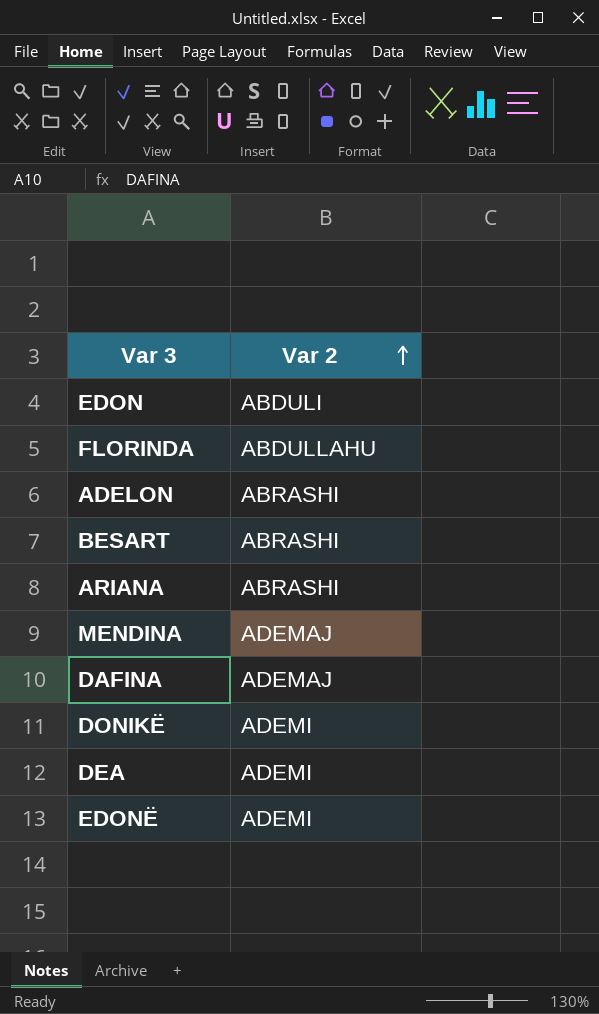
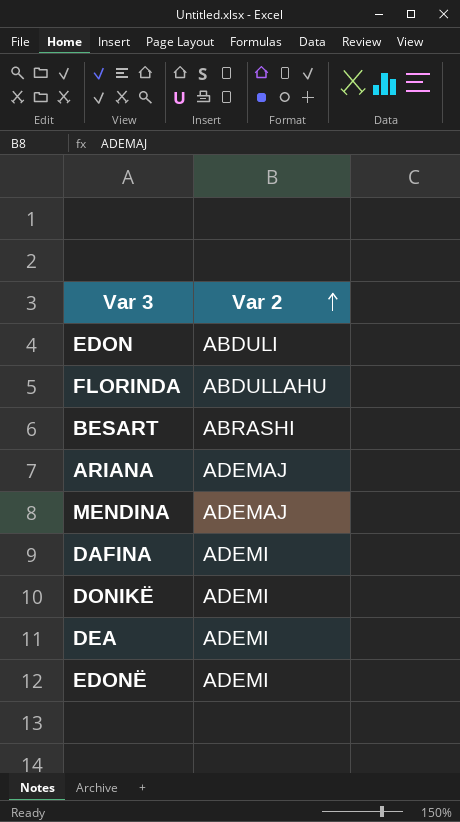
row ADELON: ABRASHI -> none
ARIANA | Var 2: ABRASHI -> ADEMAJ
DAFINA | Var 2: ADEMAJ -> ADEMI

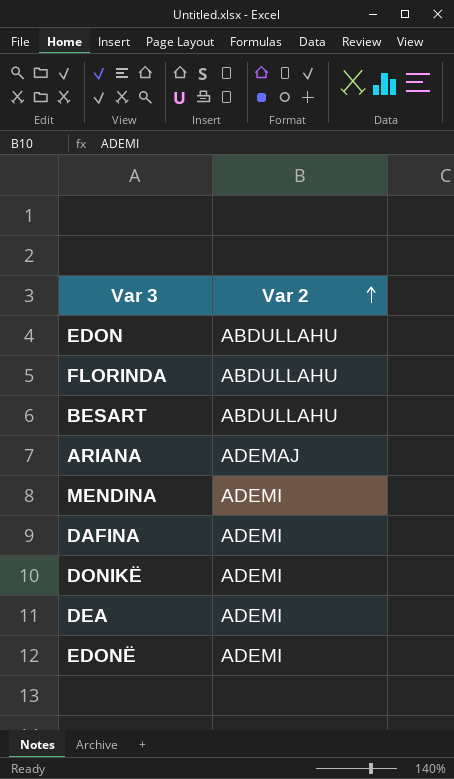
EDON | Var 2: ABDULI -> ABDULLAHU
BESART | Var 2: ABRASHI -> ABDULLAHU
MENDINA | Var 2: ADEMAJ -> ADEMI

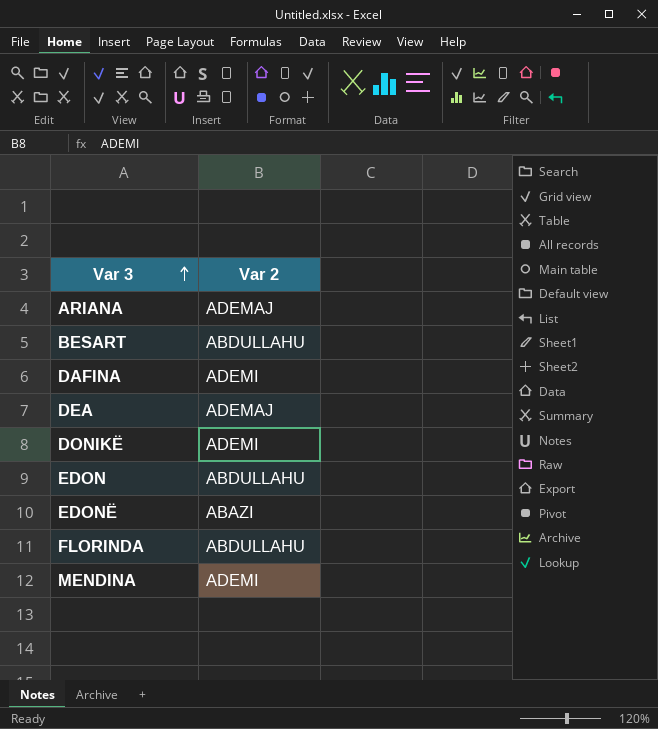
row order: Var 2 ascending -> Var 3 ascending
DEA | Var 2: ADEMI -> ADEMAJ
EDONË | Var 2: ADEMI -> ABAZI

